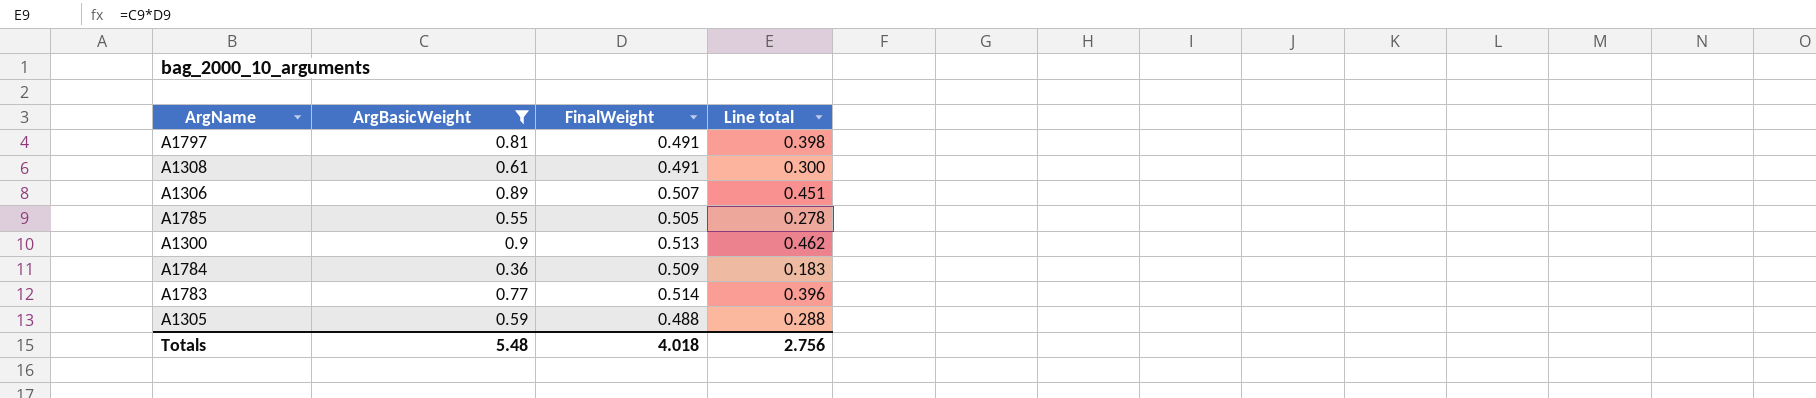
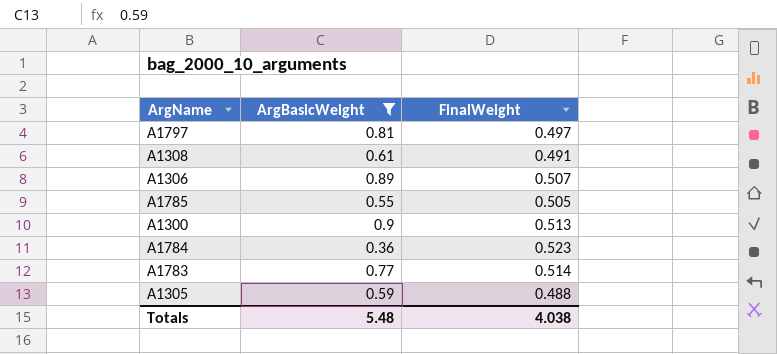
column Line total | formula: [ArgBasicWeight] * [FinalWeight] -> none
A1797 | FinalWeight: 0.491 -> 0.497
A1784 | FinalWeight: 0.509 -> 0.523
Totals | FinalWeight: 4.018 -> 4.038

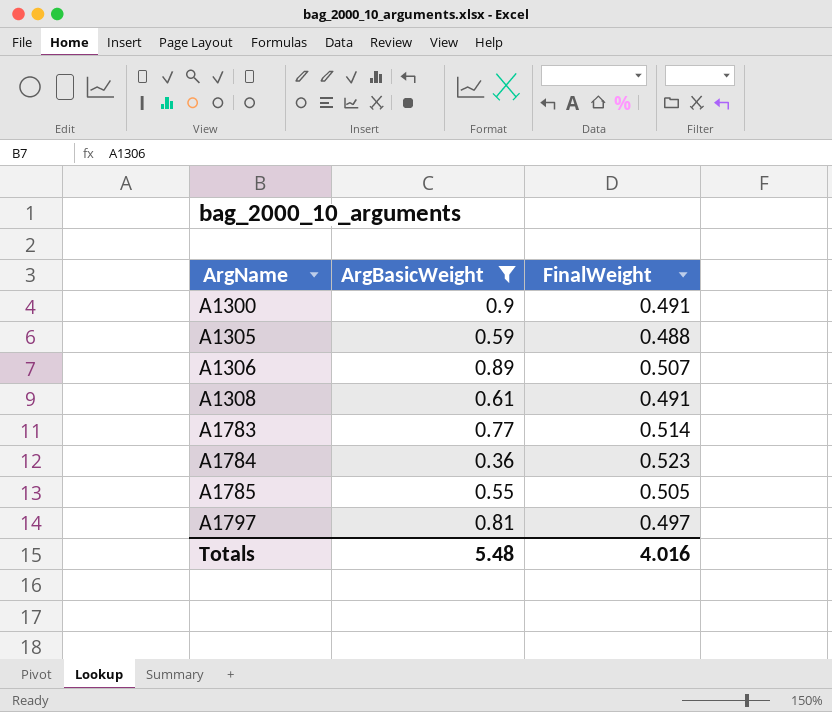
row order: none -> ArgName ascending
A1300 | FinalWeight: 0.513 -> 0.491
Totals | FinalWeight: 4.038 -> 4.016

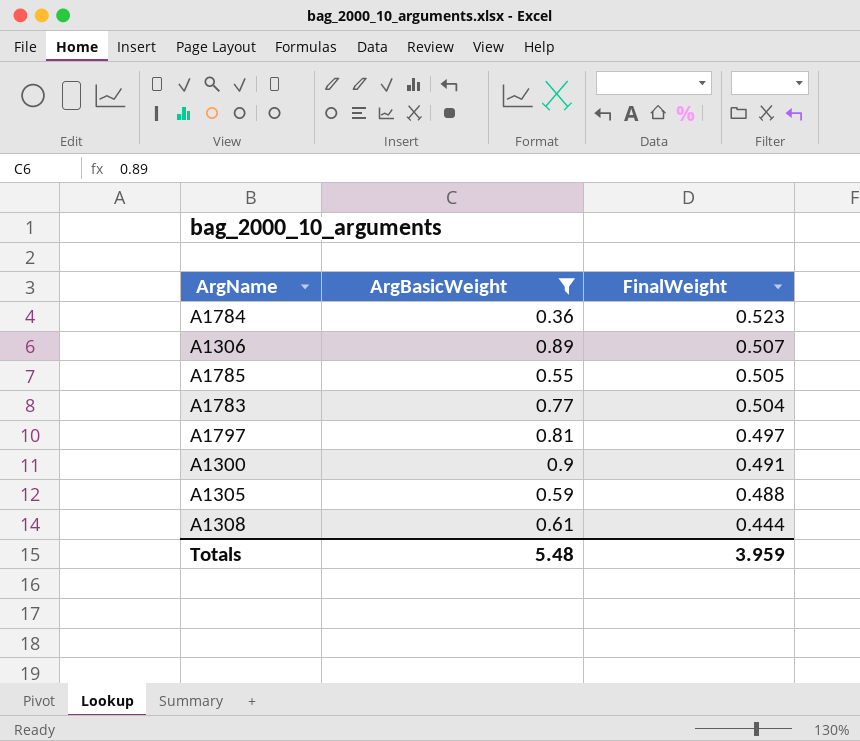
row order: ArgName ascending -> FinalWeight descending
A1783 | FinalWeight: 0.514 -> 0.504
A1308 | FinalWeight: 0.491 -> 0.444
Totals | FinalWeight: 4.016 -> 3.959

